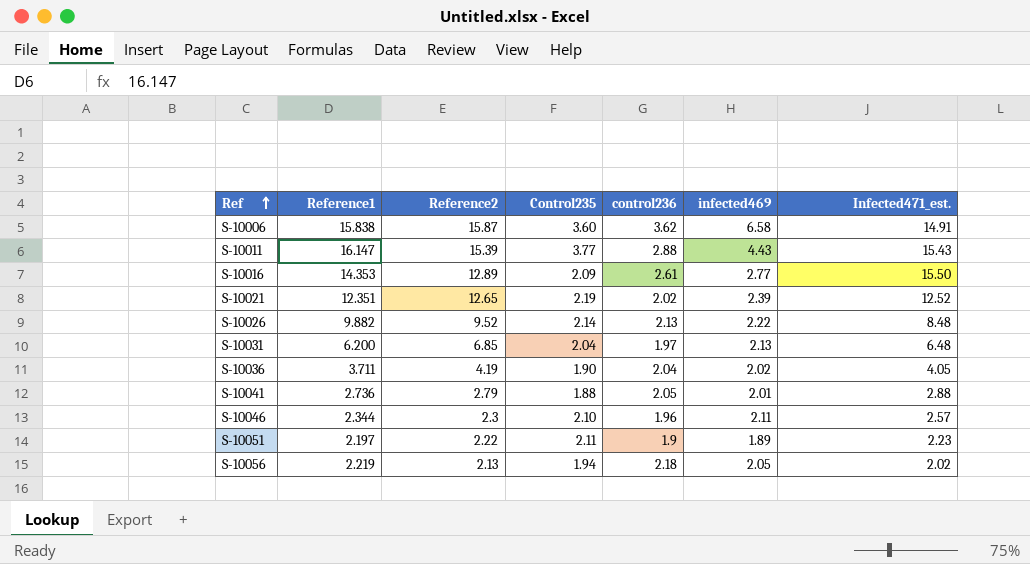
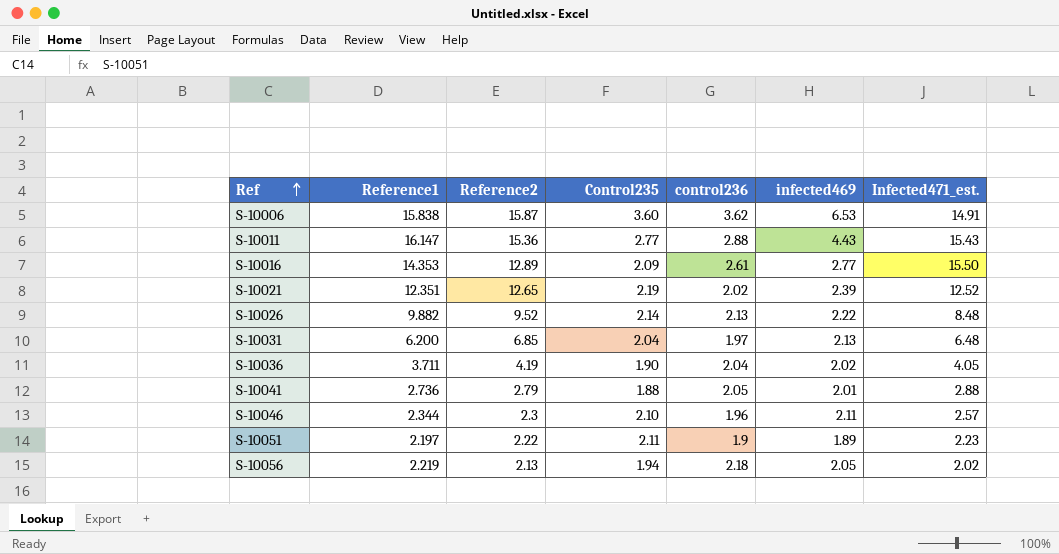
S-10006 | infected469: 6.58 -> 6.53
S-10011 | Reference2: 15.39 -> 15.36
S-10011 | Control235: 3.77 -> 2.77

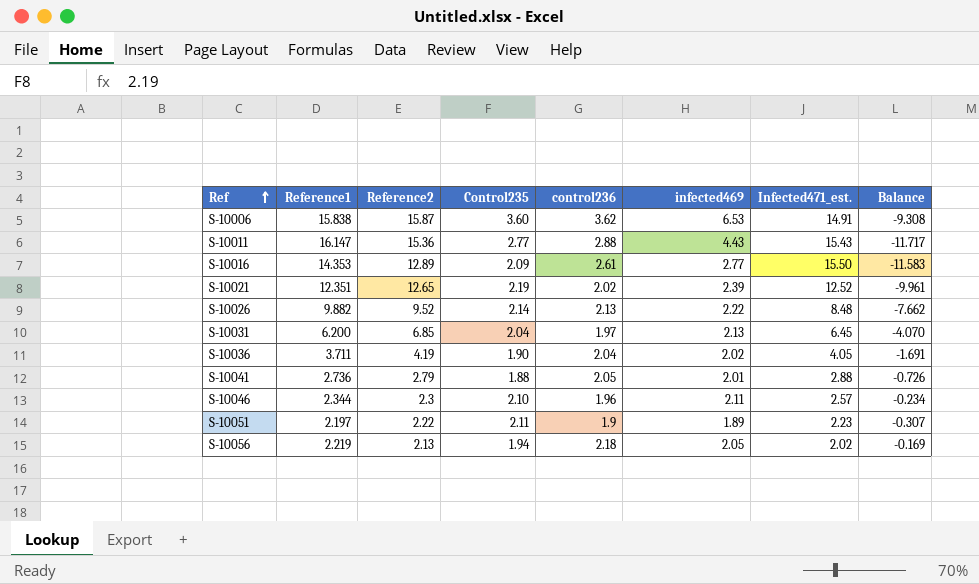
column Balance | formula: none -> [infected469] - [Reference1]
S-10031 | Infected471_est.: 6.48 -> 6.45

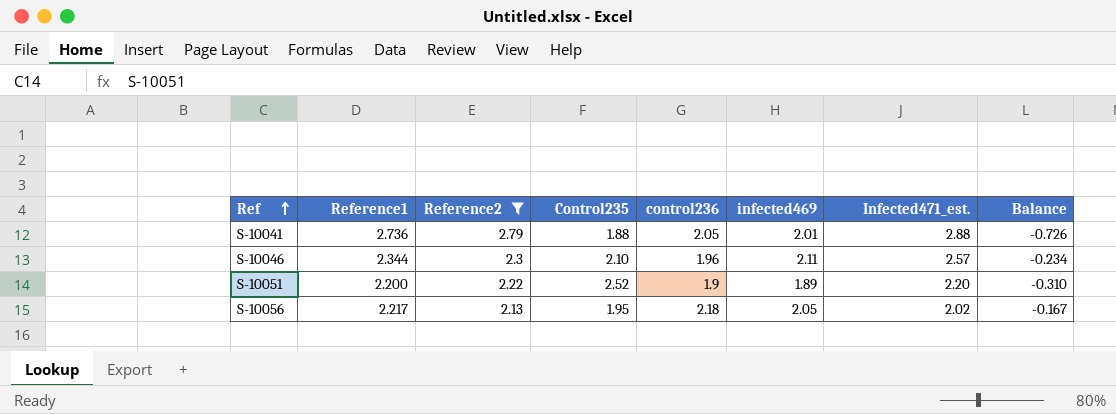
filter: none -> Reference2 <= 2.79
S-10051 | Reference1: 2.197 -> 2.200
S-10051 | Control235: 2.11 -> 2.52
S-10051 | Infected471_est.: 2.23 -> 2.20
S-10051 | Balance: -0.307 -> -0.310
S-10056 | Reference1: 2.219 -> 2.217
S-10056 | Control235: 1.94 -> 1.95
S-10056 | Balance: -0.169 -> -0.167

